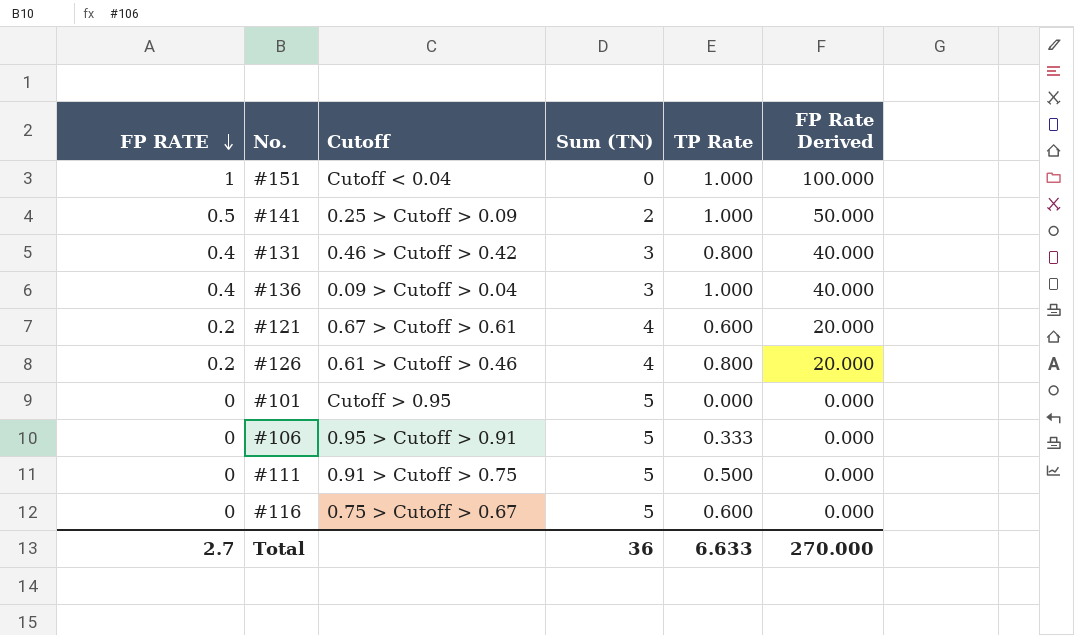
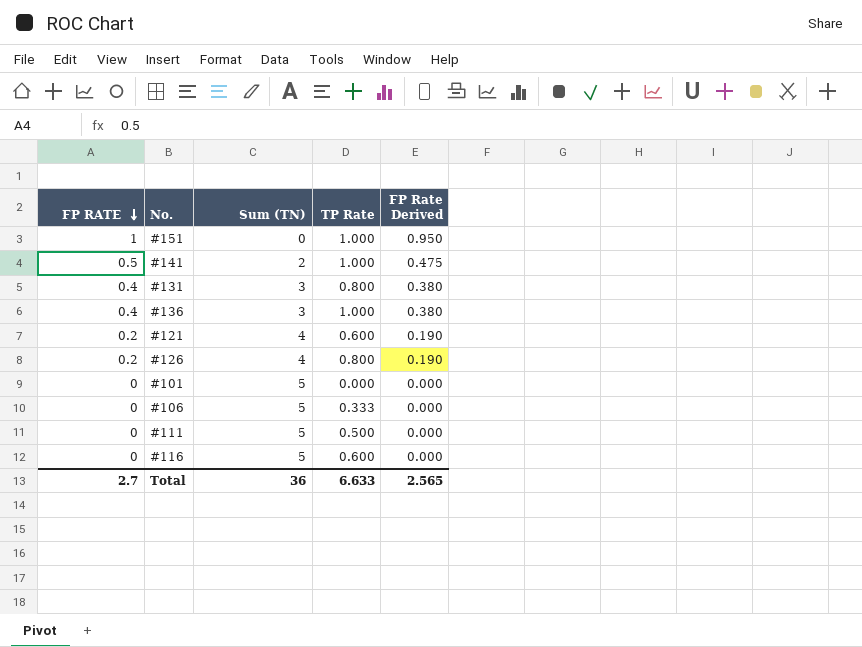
column Cutoff | position: 3 -> none
column FP Rate Derived | formula: [FP RATE] * 100 -> [FP RATE] * 0.95
Total | FP Rate Derived: 270.000 -> 2.565

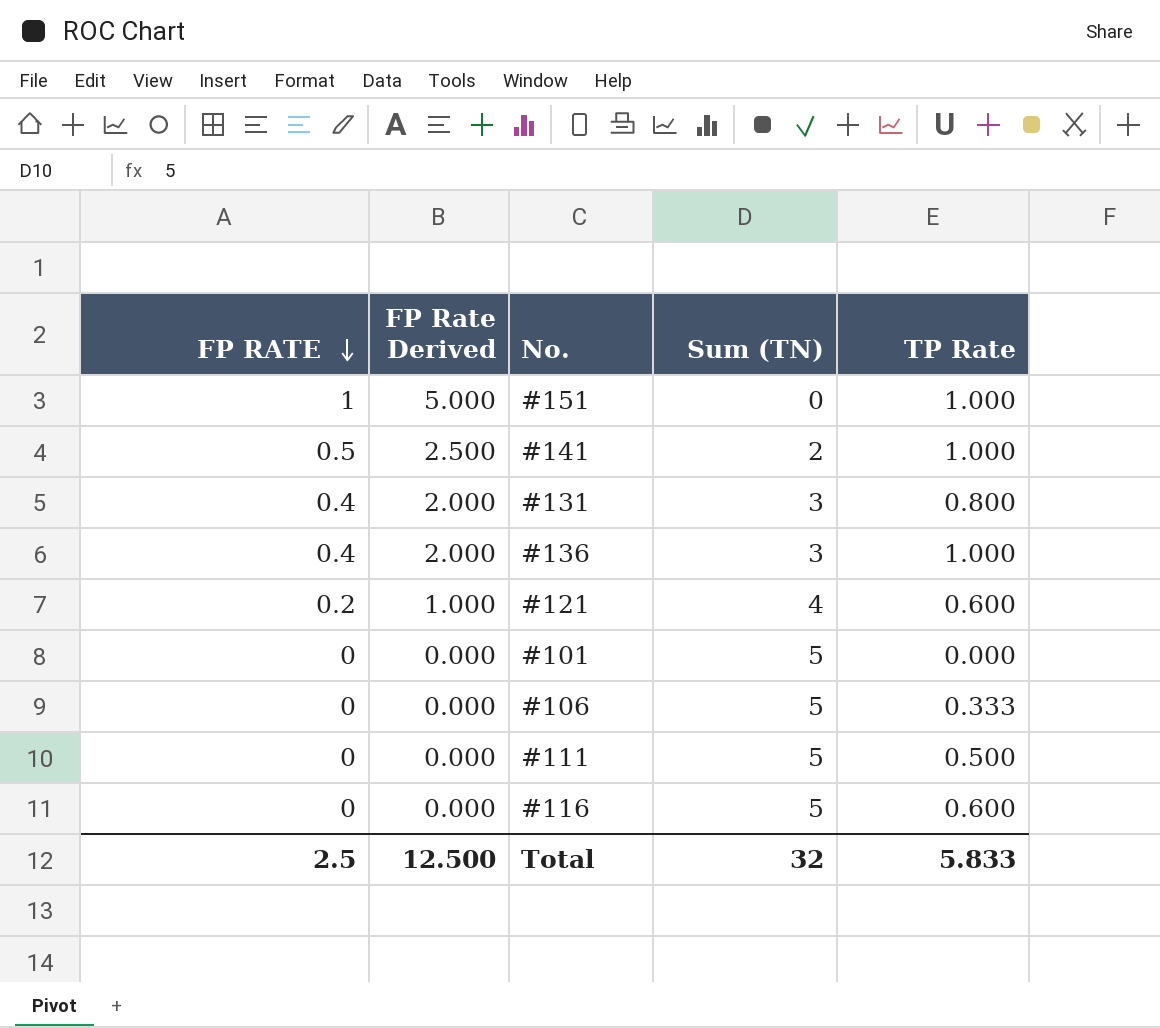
column FP Rate Derived | formula: [FP RATE] * 0.95 -> [FP RATE] * 5
column FP Rate Derived | position: 5 -> 2
row #126: 0.2 | 4 | 0.800 | 0.190 -> none
Total | FP RATE: 2.7 -> 2.5
Total | FP Rate Derived: 2.565 -> 12.500
Total | Sum (TN): 36 -> 32
Total | TP Rate: 6.633 -> 5.833

